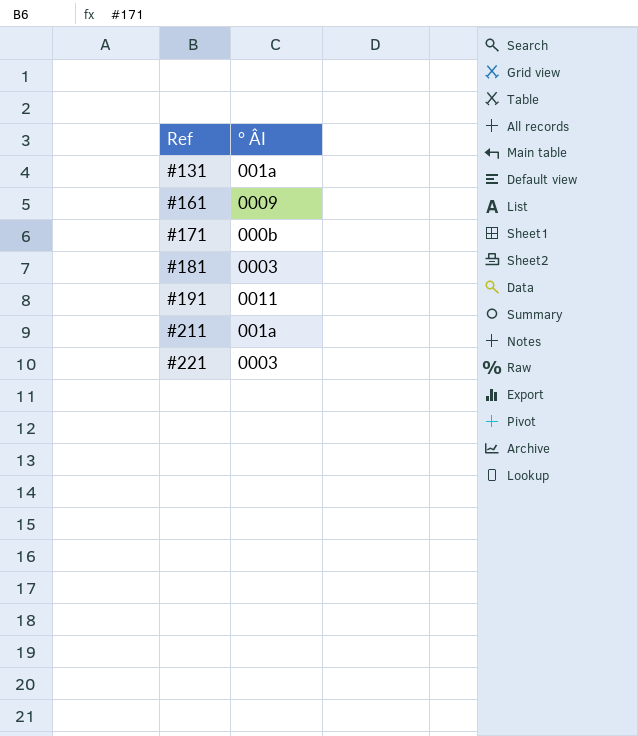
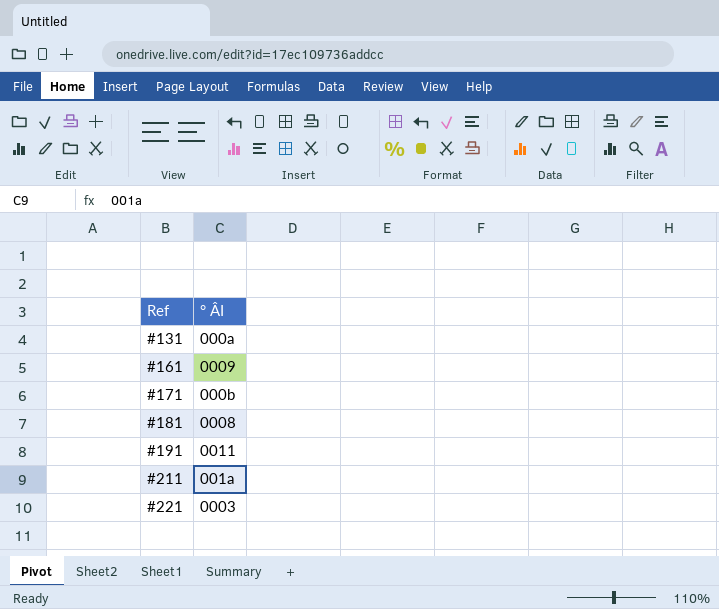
#131 | ° ÂI: 001a -> 000a
#181 | ° ÂI: 0003 -> 0008

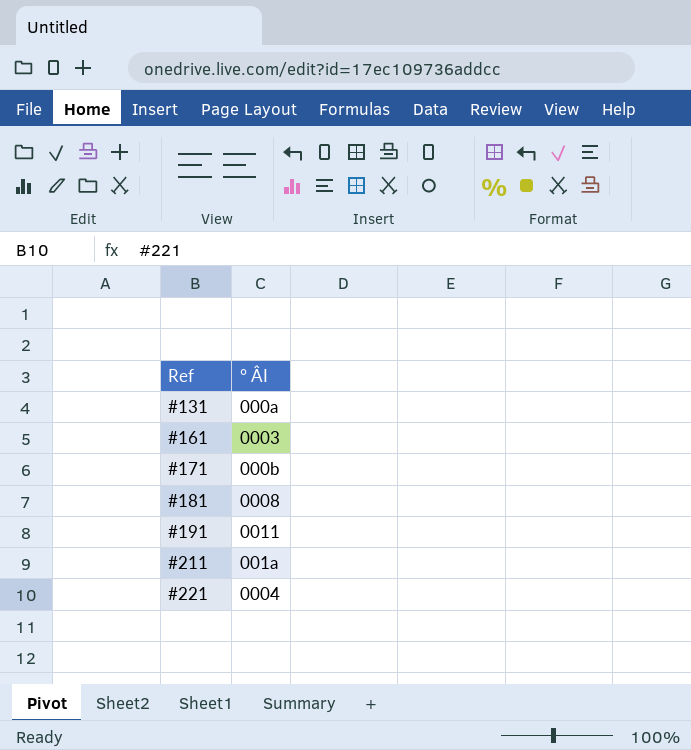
#161 | ° ÂI: 0009 -> 0003
#221 | ° ÂI: 0003 -> 0004

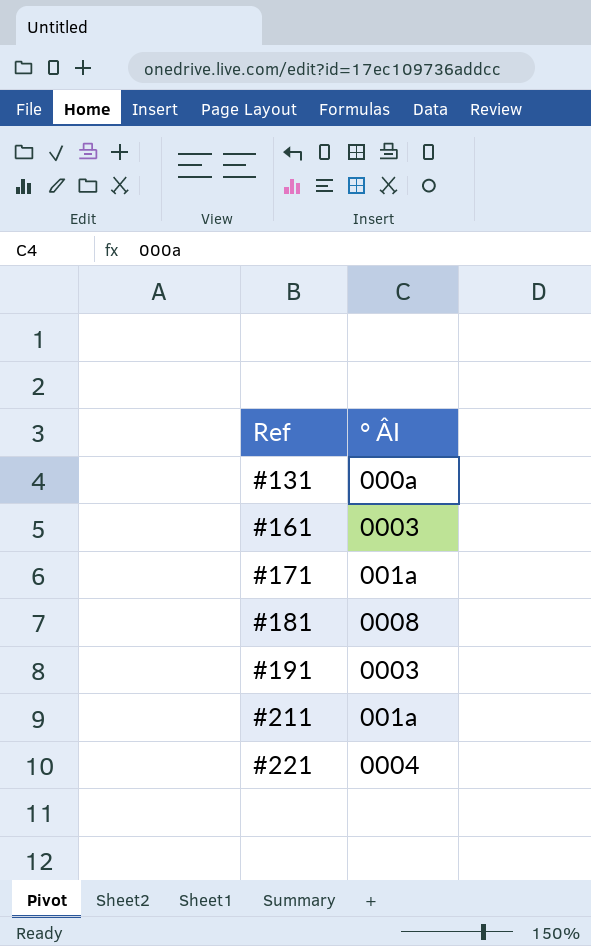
#171 | ° ÂI: 000b -> 001a
#191 | ° ÂI: 0011 -> 0003

